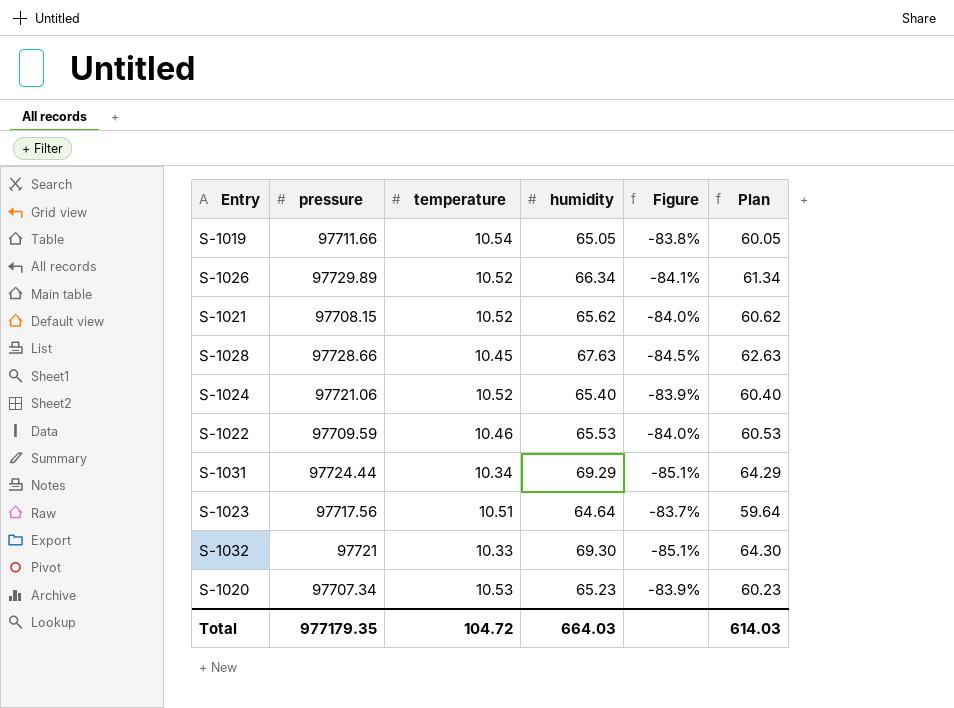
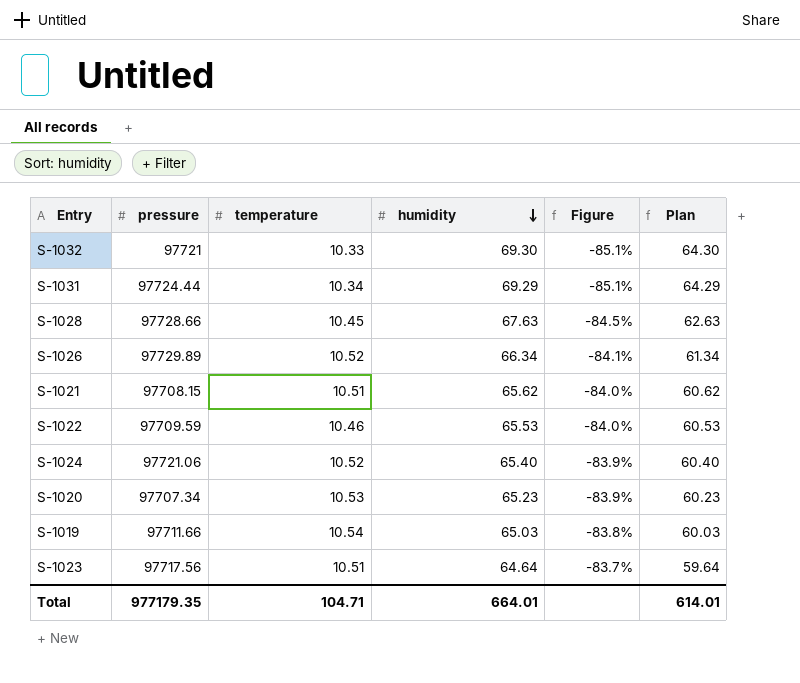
row order: none -> humidity descending
S-1021 | temperature: 10.52 -> 10.51
S-1019 | humidity: 65.05 -> 65.03
S-1019 | Plan: 60.05 -> 60.03
Total | temperature: 104.72 -> 104.71
Total | humidity: 664.03 -> 664.01
Total | Plan: 614.03 -> 614.01

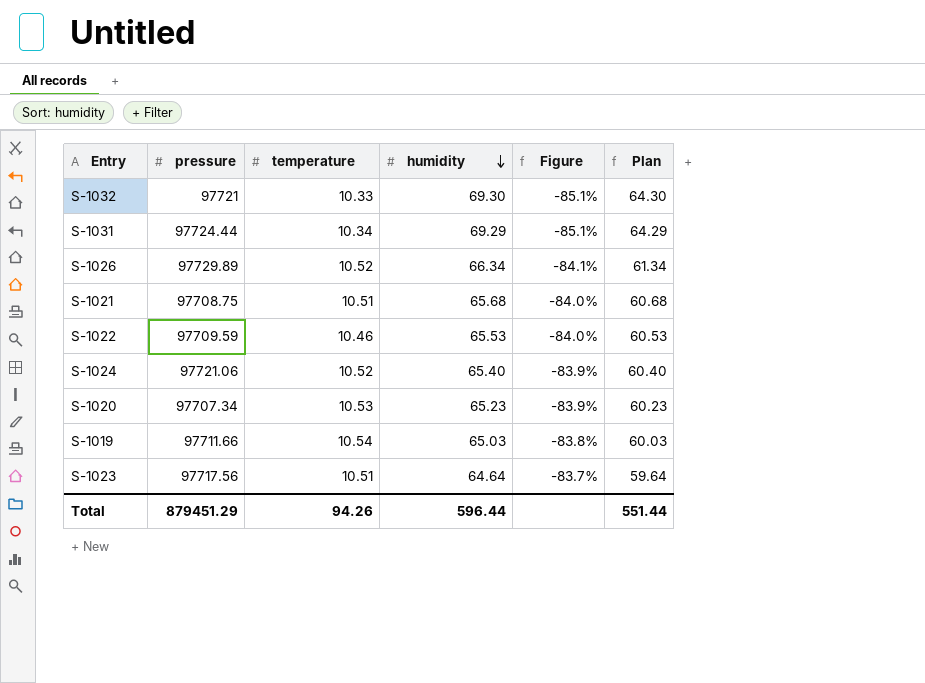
row S-1028: 97728.66 | 10.45 | 67.63 | -84.5% | 62.63 -> none
S-1021 | pressure: 97708.15 -> 97708.75
S-1021 | humidity: 65.62 -> 65.68
S-1021 | Plan: 60.62 -> 60.68
Total | pressure: 977179.35 -> 879451.29
Total | temperature: 104.71 -> 94.26
Total | humidity: 664.01 -> 596.44
Total | Plan: 614.01 -> 551.44

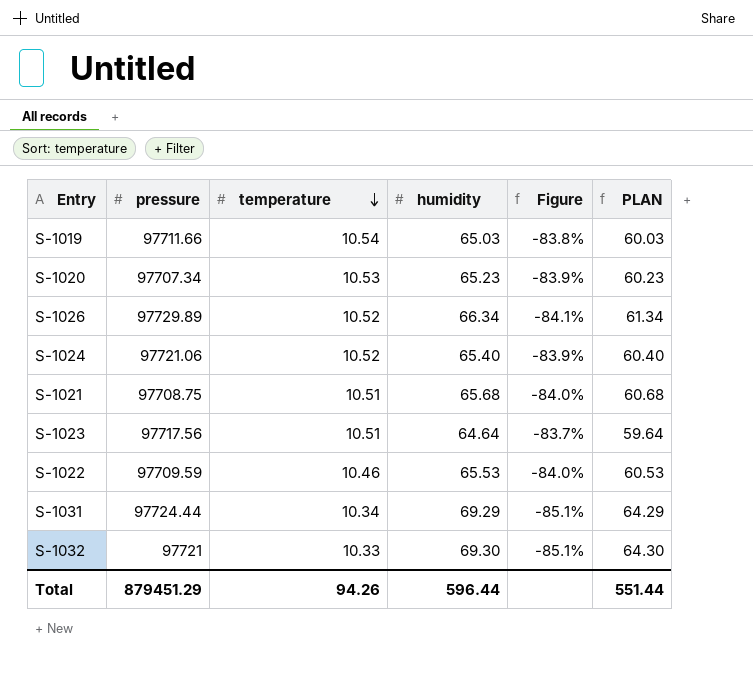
row order: humidity descending -> temperature descending
column name: Plan -> PLAN

